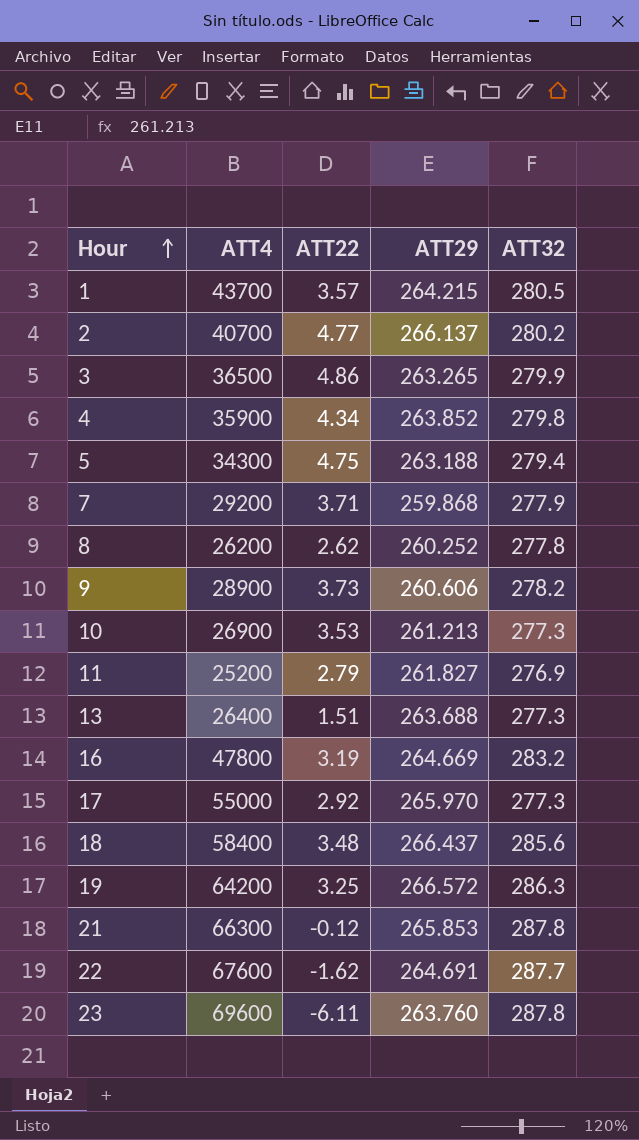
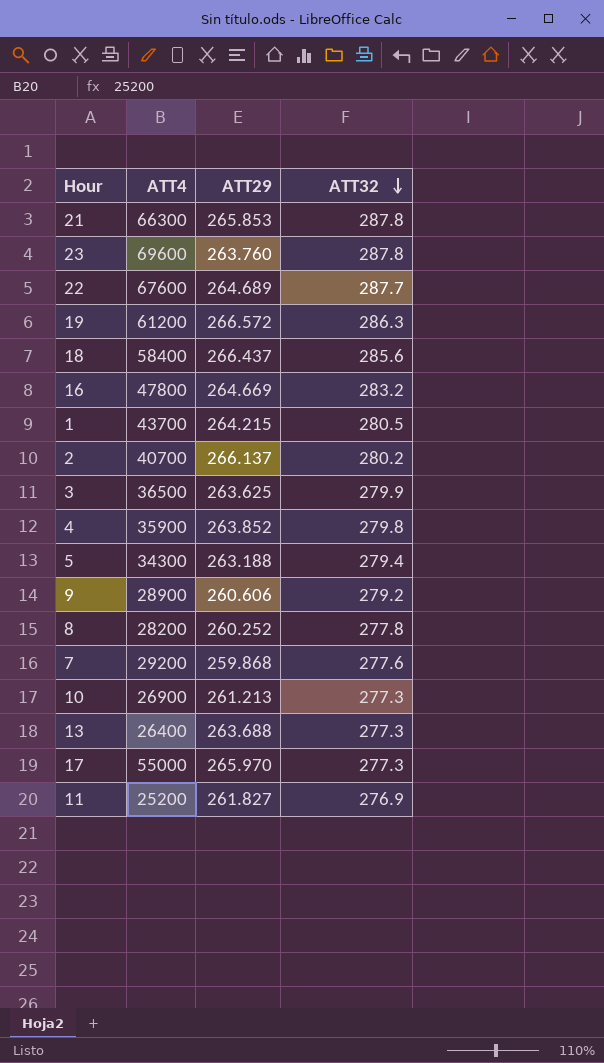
row order: Hour ascending -> ATT32 descending
column ATT22 | position: 3 -> none
22 | ATT29: 264.691 -> 264.689
19 | ATT4: 64200 -> 61200
3 | ATT29: 263.265 -> 263.625
9 | ATT32: 278.2 -> 279.2
8 | ATT4: 26200 -> 28200
7 | ATT32: 277.9 -> 277.6

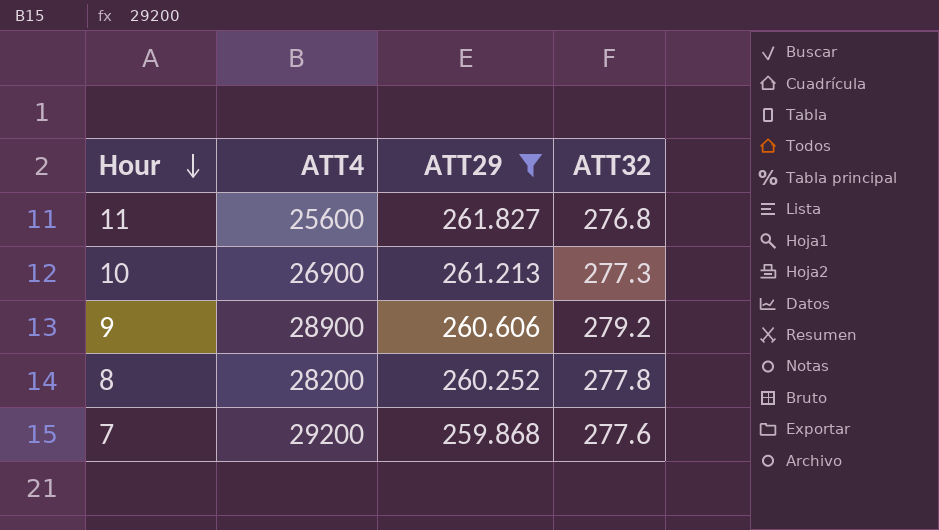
filter: none -> ATT29 <= 261.827
row order: ATT32 descending -> Hour descending
11 | ATT4: 25200 -> 25600
11 | ATT32: 276.9 -> 276.8

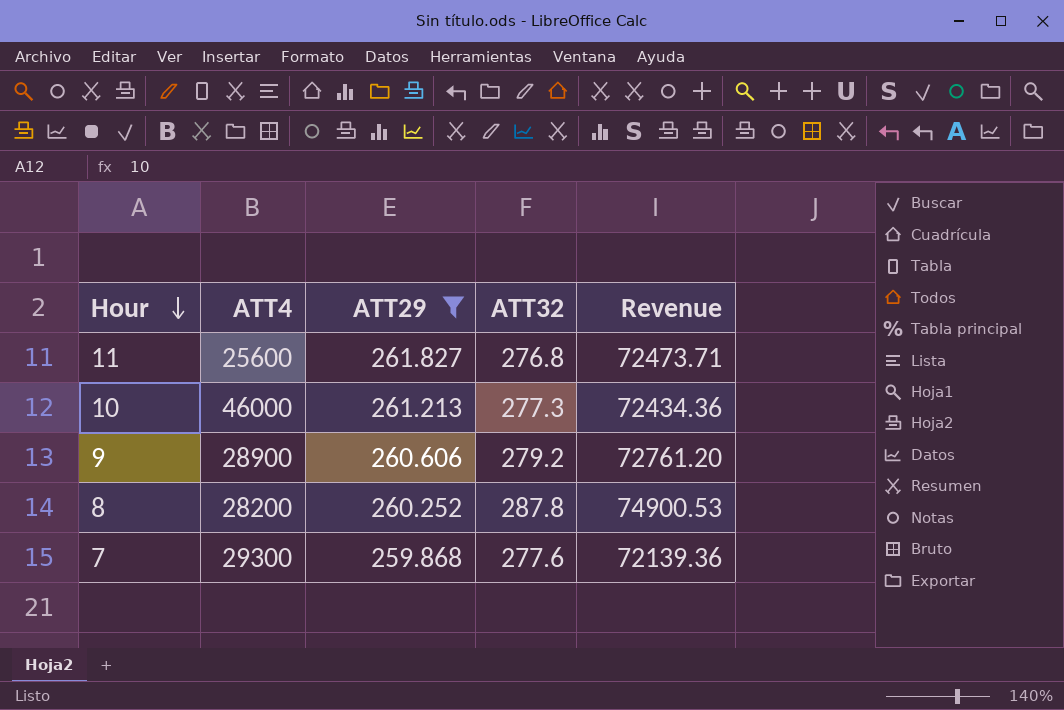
column Revenue | formula: none -> [ATT29] * [ATT32]
10 | ATT4: 26900 -> 46000
8 | ATT32: 277.8 -> 287.8
7 | ATT4: 29200 -> 29300

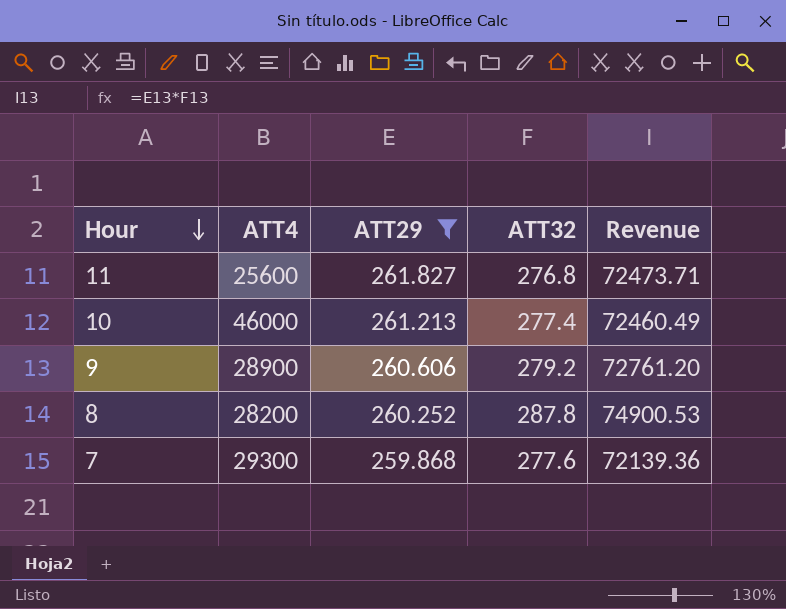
10 | ATT32: 277.3 -> 277.4
10 | Revenue: 72434.36 -> 72460.49

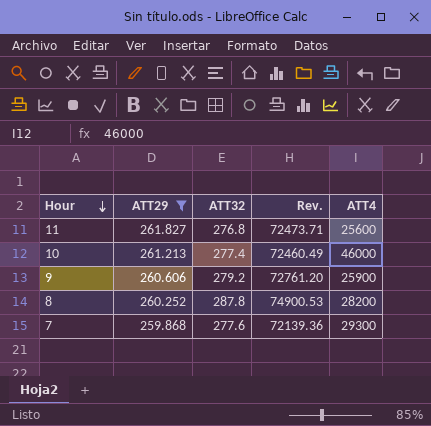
column name: Revenue -> Rev.
column ATT4 | position: 2 -> 5
9 | ATT4: 28900 -> 25900

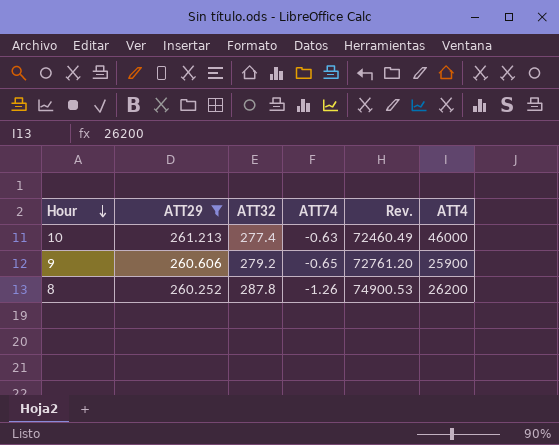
column ATT74 | position: none -> 4
row 11: 261.827 | 276.8 | 72473.71 | 25600 -> none
row 7: 259.868 | 277.6 | 72139.36 | 29300 -> none
8 | ATT4: 28200 -> 26200

